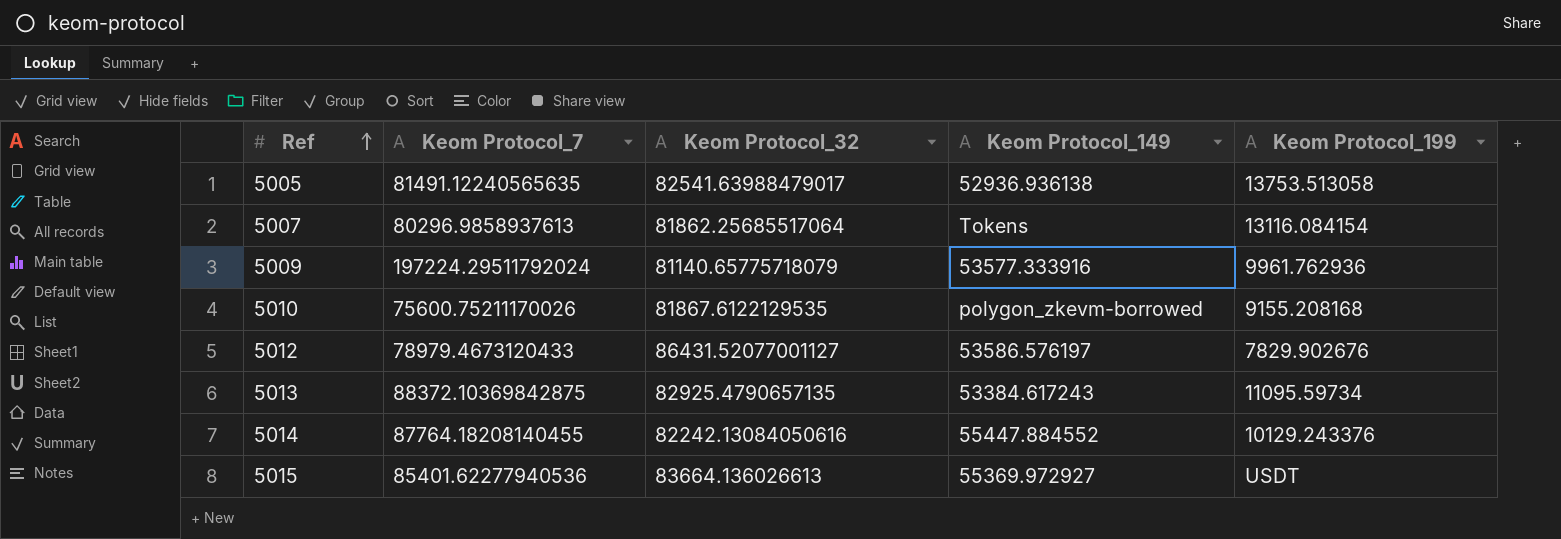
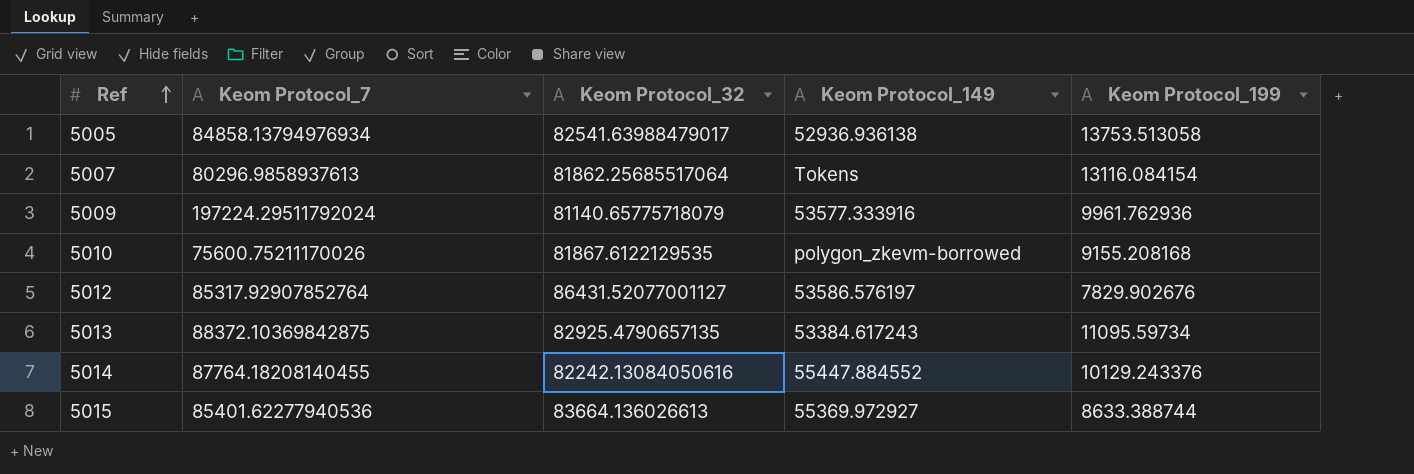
5005 | Keom Protocol_7: 81491.12240565635 -> 84858.13794976934
5012 | Keom Protocol_7: 78979.4673120433 -> 85317.92907852764
5015 | Keom Protocol_199: USDT -> 8633.388744

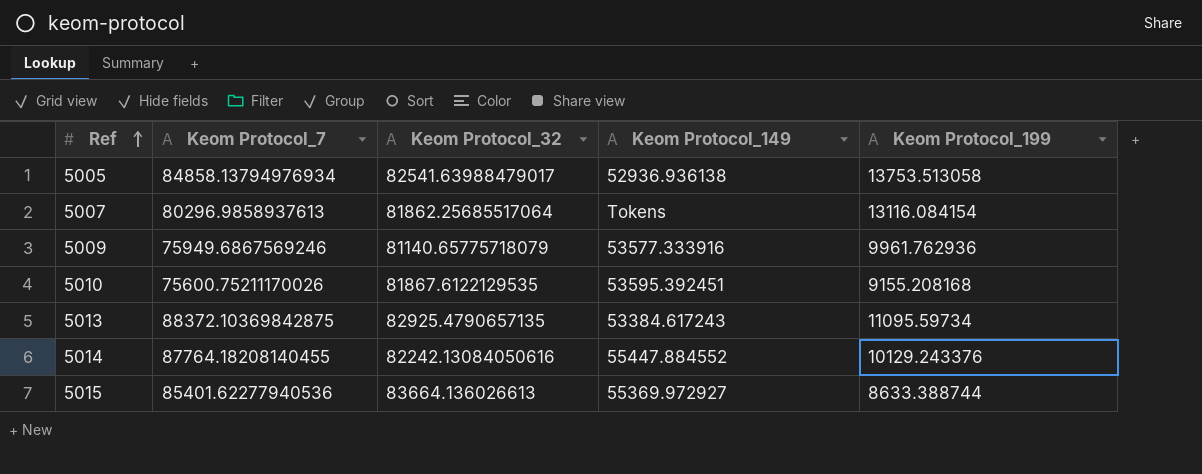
row 5012: 85317.92907852764 | 86431.52077001127 | 53586.576197 | 7829.902676 -> none
5009 | Keom Protocol_7: 197224.29511792024 -> 75949.6867569246
5010 | Keom Protocol_149: polygon_zkevm-borrowed -> 53595.392451

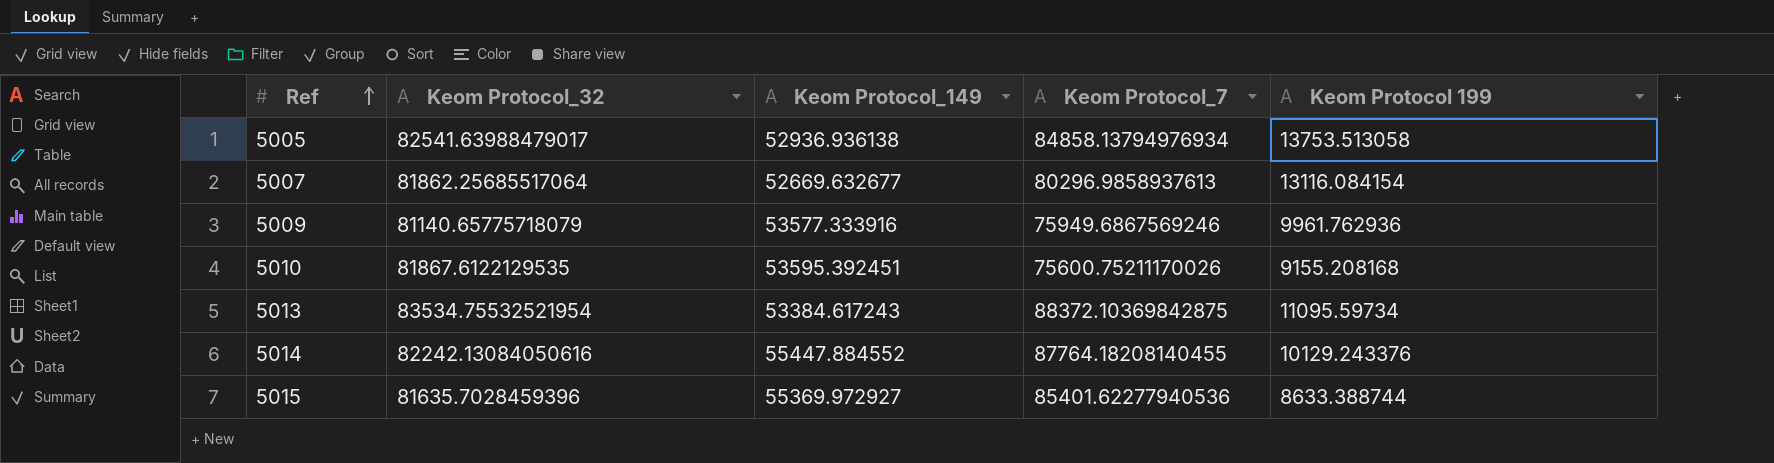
column Keom Protocol_7 | position: 2 -> 4
column name: Keom Protocol_199 -> Keom Protocol 199
5007 | Keom Protocol_149: Tokens -> 52669.632677
5013 | Keom Protocol_32: 82925.4790657135 -> 83534.75532521954
5015 | Keom Protocol_32: 83664.136026613 -> 81635.7028459396

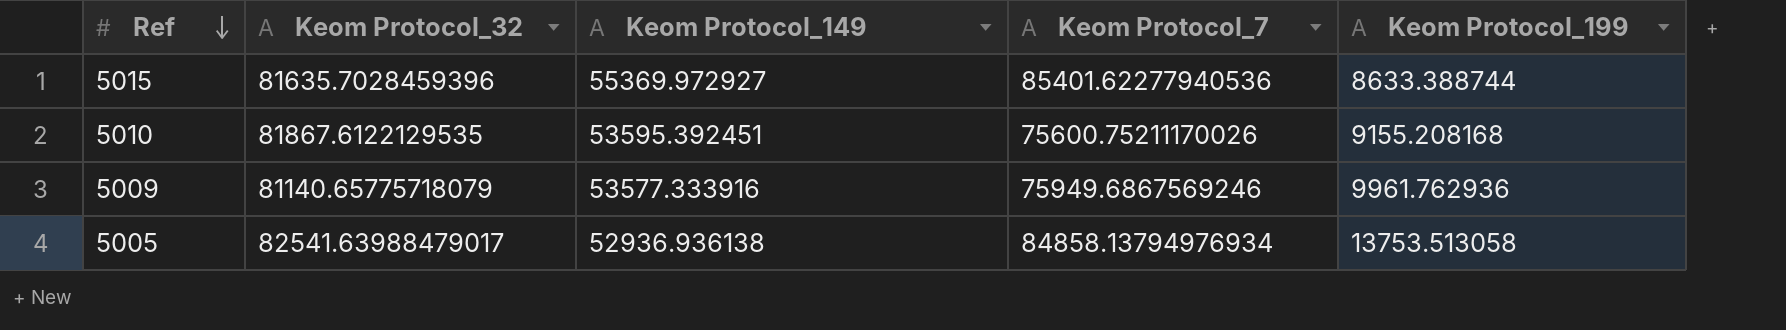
row order: Ref ascending -> Ref descending
column name: Keom Protocol 199 -> Keom Protocol_199
row 5007: 81862.25685517064 | 52669.632677 | 80296.9858937613 | 13116.084154 -> none
row 5013: 83534.75532521954 | 53384.617243 | 88372.10369842875 | 11095.59734 -> none
row 5014: 82242.13084050616 | 55447.884552 | 87764.18208140455 | 10129.243376 -> none

